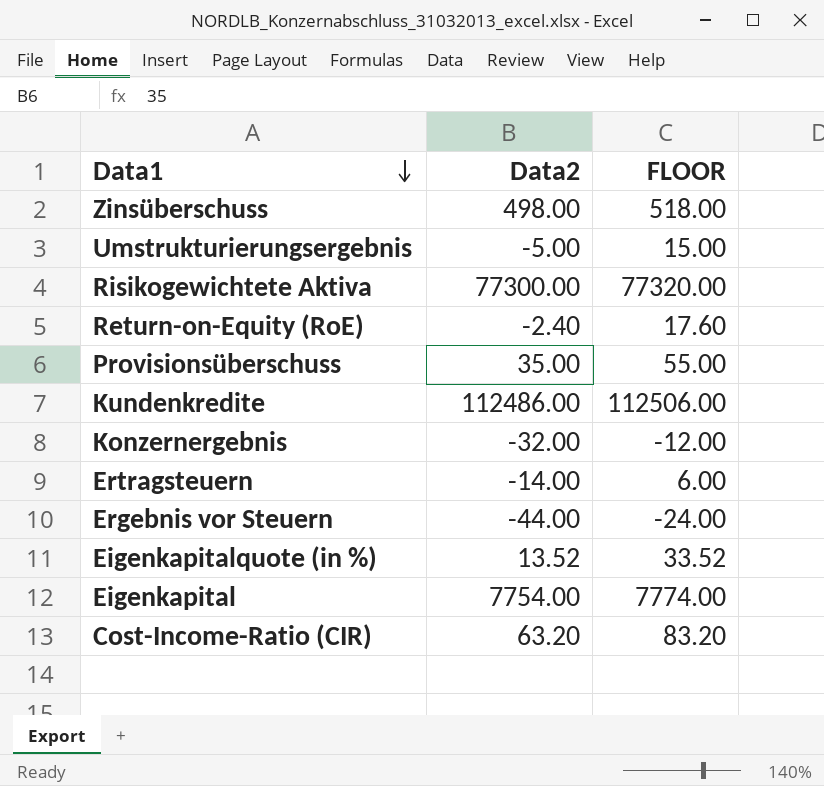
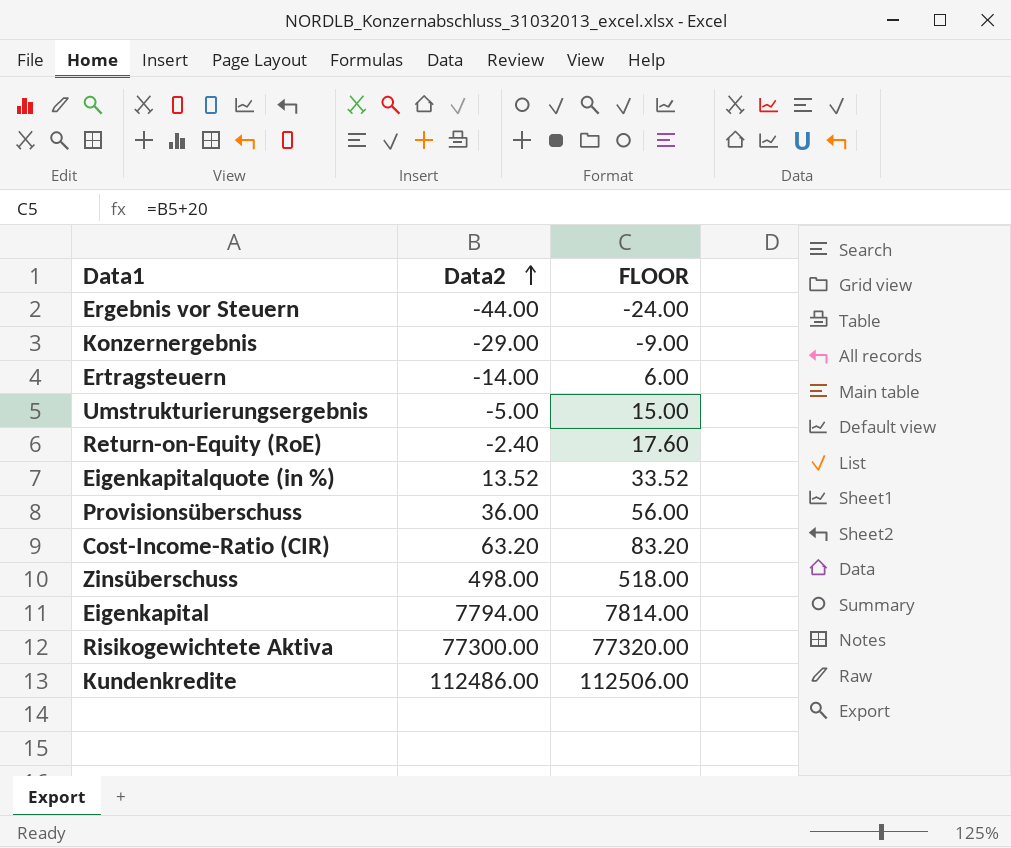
row order: Data1 descending -> Data2 ascending
Konzernergebnis | Data2: -32.00 -> -29.00
Konzernergebnis | FLOOR: -12.00 -> -9.00
Provisionsüberschuss | Data2: 35.00 -> 36.00
Provisionsüberschuss | FLOOR: 55.00 -> 56.00
Eigenkapital | Data2: 7754.00 -> 7794.00
Eigenkapital | FLOOR: 7774.00 -> 7814.00

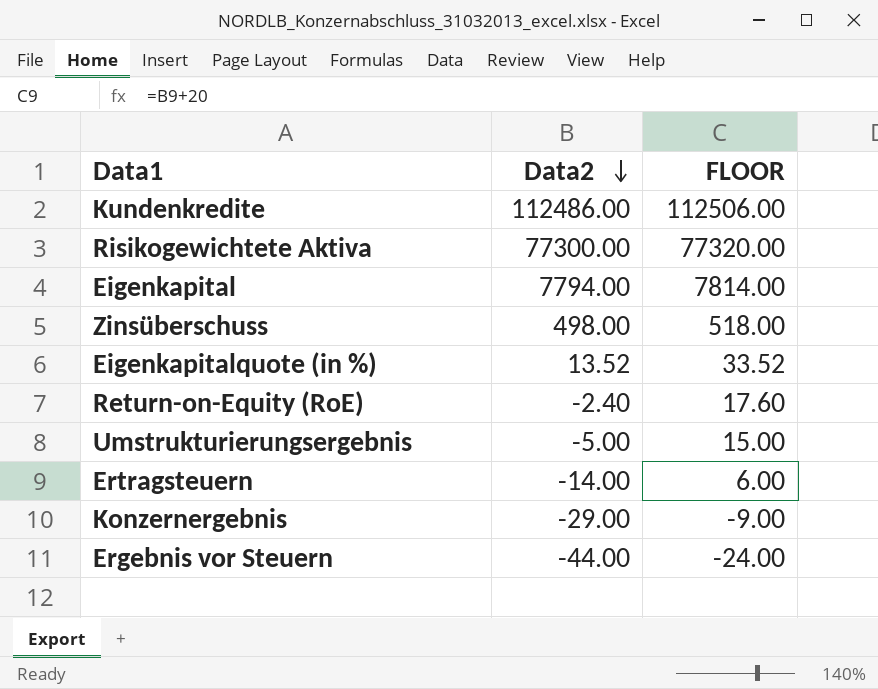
row order: Data2 ascending -> Data2 descending
row Provisionsüberschuss: 36.00 | 56.00 -> none
row Cost-Income-Ratio (CIR): 63.20 | 83.20 -> none

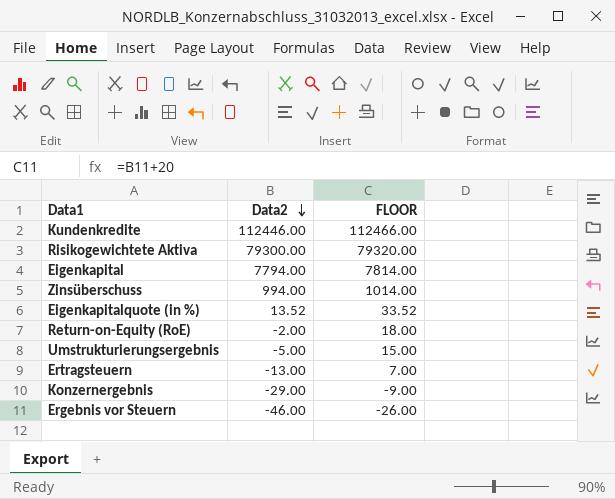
Kundenkredite | Data2: 112486.00 -> 112446.00
Kundenkredite | FLOOR: 112506.00 -> 112466.00
Risikogewichtete Aktiva | Data2: 77300.00 -> 79300.00
Risikogewichtete Aktiva | FLOOR: 77320.00 -> 79320.00
Zinsüberschuss | Data2: 498.00 -> 994.00
Zinsüberschuss | FLOOR: 518.00 -> 1014.00
Return-on-Equity (RoE) | Data2: -2.40 -> -2.00
Return-on-Equity (RoE) | FLOOR: 17.60 -> 18.00
Ertragsteuern | Data2: -14.00 -> -13.00
Ertragsteuern | FLOOR: 6.00 -> 7.00
Ergebnis vor Steuern | Data2: -44.00 -> -46.00
Ergebnis vor Steuern | FLOOR: -24.00 -> -26.00

